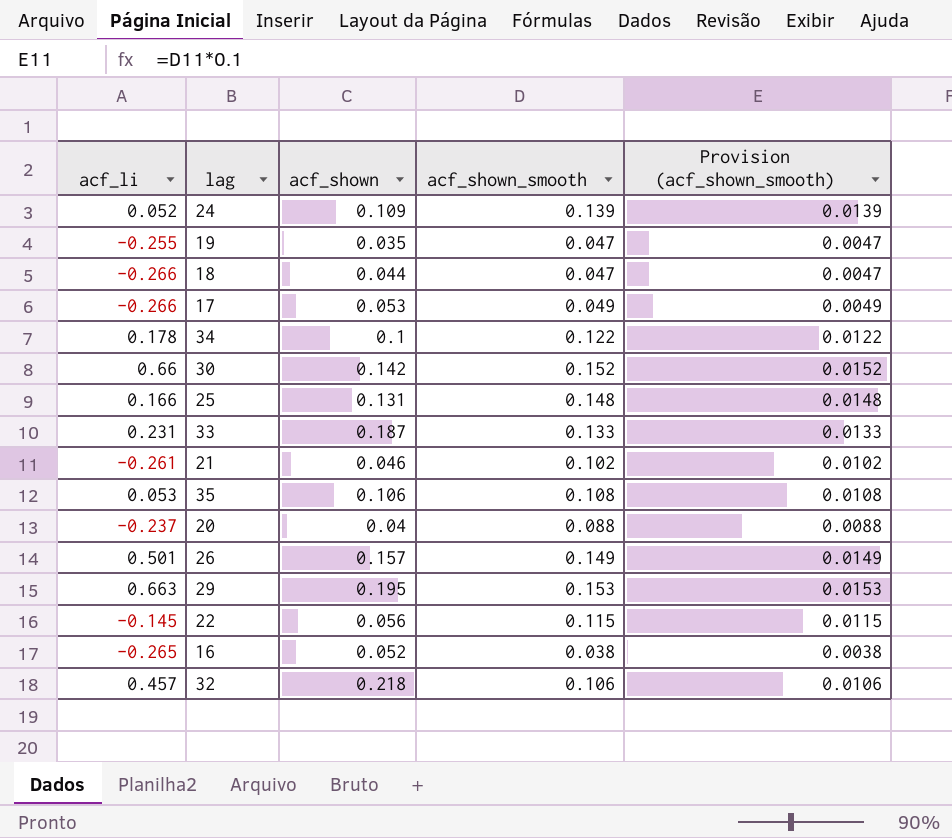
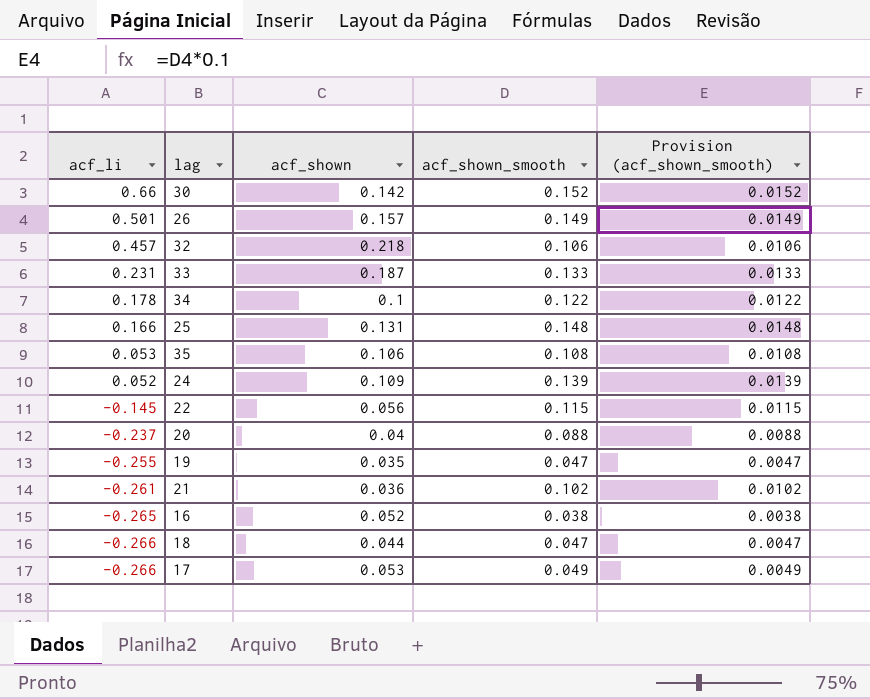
row order: none -> acf_li descending
row 29: 0.663 | 0.195 | 0.153 | 0.0153 -> none
21 | acf_shown: 0.046 -> 0.036

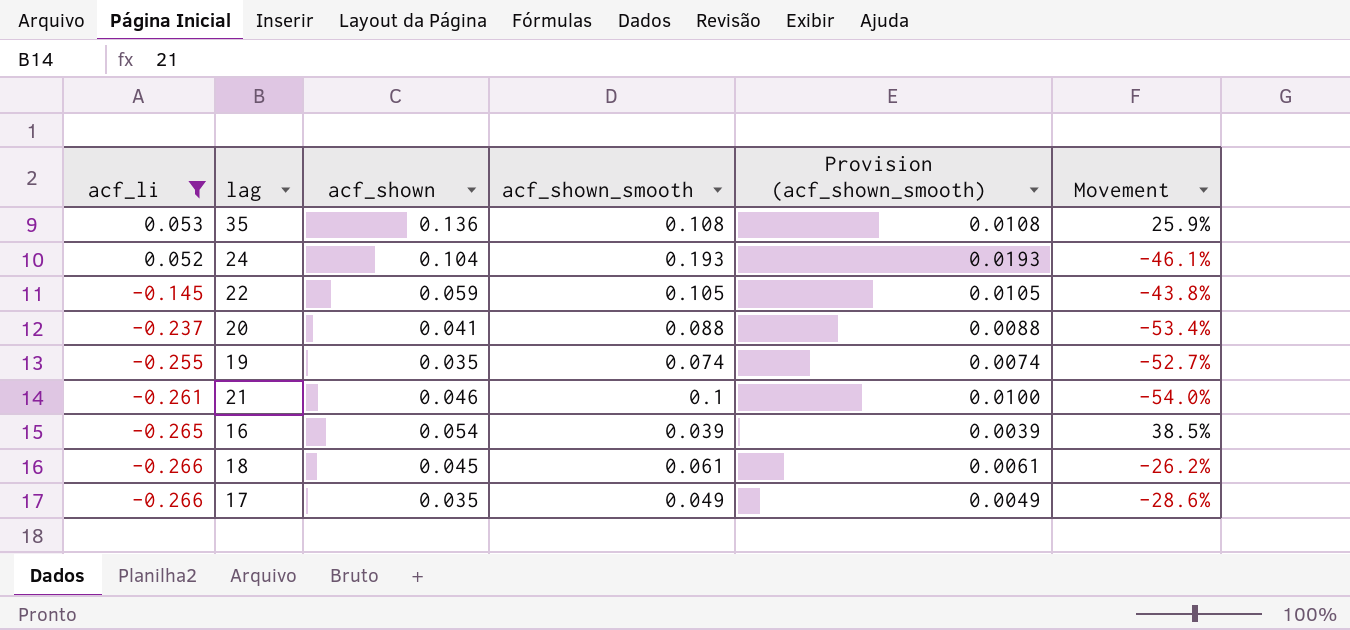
filter: none -> acf_li <= 0.053
column Movement | formula: none -> ([acf_shown] - [acf_shown_smooth]) / [acf_shown_smooth]
35 | acf_shown: 0.106 -> 0.136
24 | acf_shown: 0.109 -> 0.104
24 | acf_shown_smooth: 0.139 -> 0.193
24 | Provision (acf_shown_smooth): 0.0139 -> 0.0193
22 | acf_shown: 0.056 -> 0.059
22 | acf_shown_smooth: 0.115 -> 0.105
22 | Provision (acf_shown_smooth): 0.0115 -> 0.0105
20 | acf_shown: 0.04 -> 0.041
19 | acf_shown_smooth: 0.047 -> 0.074
19 | Provision (acf_shown_smooth): 0.0047 -> 0.0074
21 | acf_shown: 0.036 -> 0.046
21 | acf_shown_smooth: 0.102 -> 0.1
21 | Provision (acf_shown_smooth): 0.0102 -> 0.0100
16 | acf_shown: 0.052 -> 0.054
16 | acf_shown_smooth: 0.038 -> 0.039
16 | Provision (acf_shown_smooth): 0.0038 -> 0.0039
18 | acf_shown: 0.044 -> 0.045
18 | acf_shown_smooth: 0.047 -> 0.061
18 | Provision (acf_shown_smooth): 0.0047 -> 0.0061
17 | acf_shown: 0.053 -> 0.035

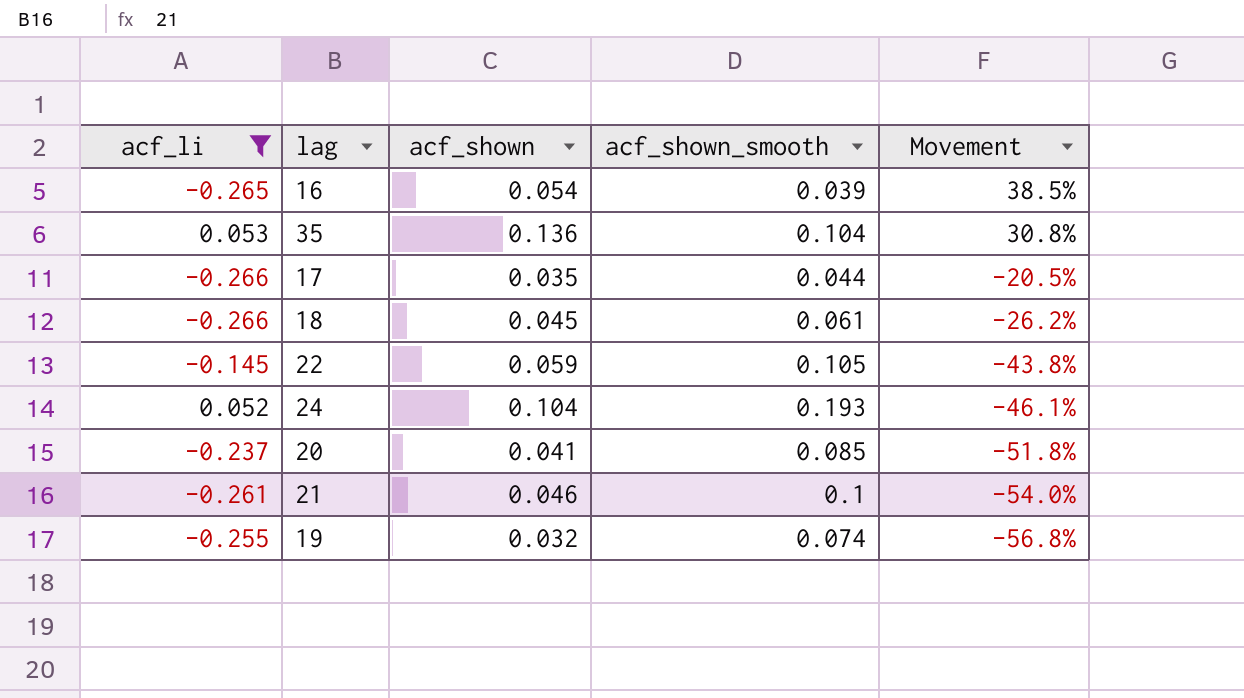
row order: acf_li descending -> Movement descending
column Provision (acf_shown_smooth) | formula: [acf_shown_smooth] * 0.1 -> none
35 | acf_shown_smooth: 0.108 -> 0.104
35 | Movement: 25.9% -> 30.8%
17 | acf_shown_smooth: 0.049 -> 0.044
17 | Movement: -28.6% -> -20.5%
20 | acf_shown_smooth: 0.088 -> 0.085
20 | Movement: -53.4% -> -51.8%
19 | acf_shown: 0.035 -> 0.032
19 | Movement: -52.7% -> -56.8%

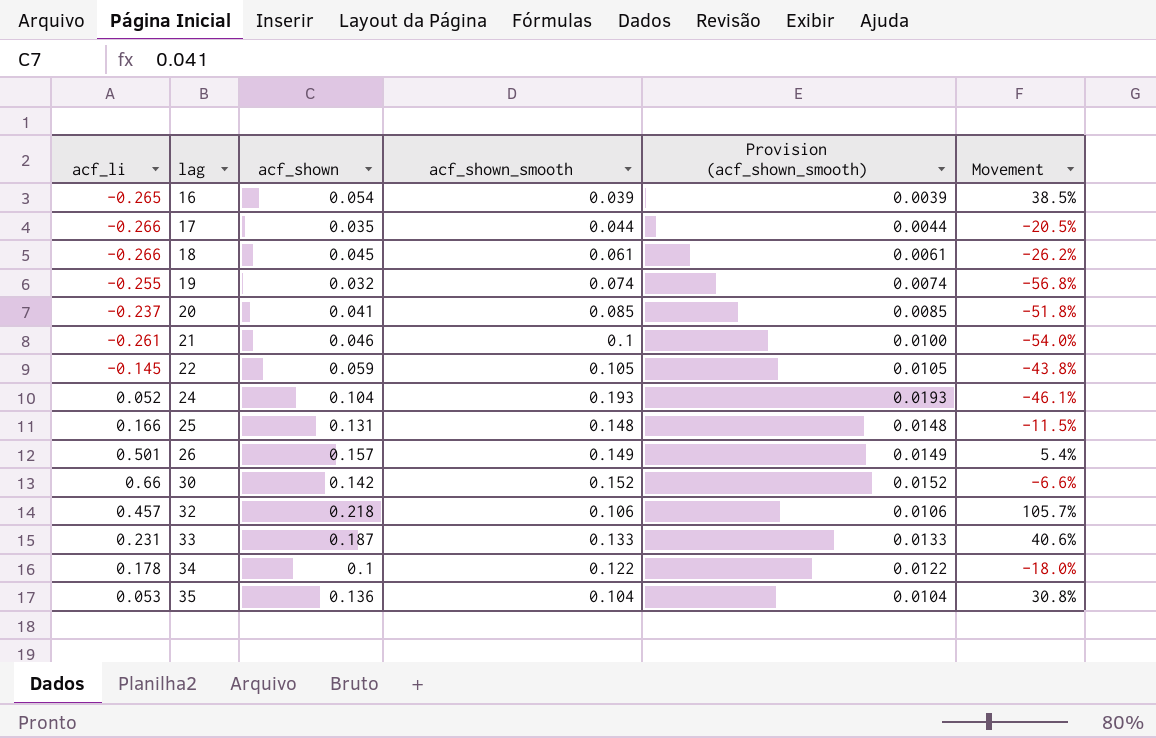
filter: acf_li <= 0.053 -> none
row order: Movement descending -> lag ascending
column Provision (acf_shown_smooth) | formula: none -> [acf_shown_smooth] * 0.1

